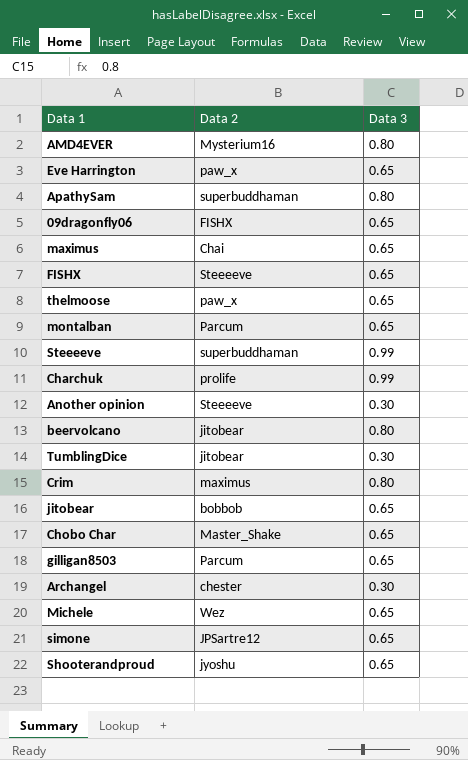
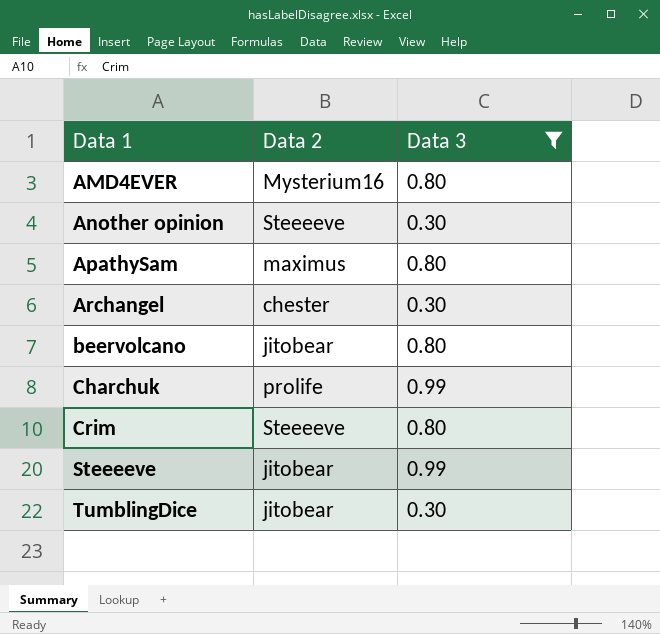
filter: none -> Data 3 != 0.65
row order: none -> Data 1 ascending
ApathySam | Data 2: superbuddhaman -> maximus
Crim | Data 2: maximus -> Steeeeve
Steeeeve | Data 2: superbuddhaman -> jitobear

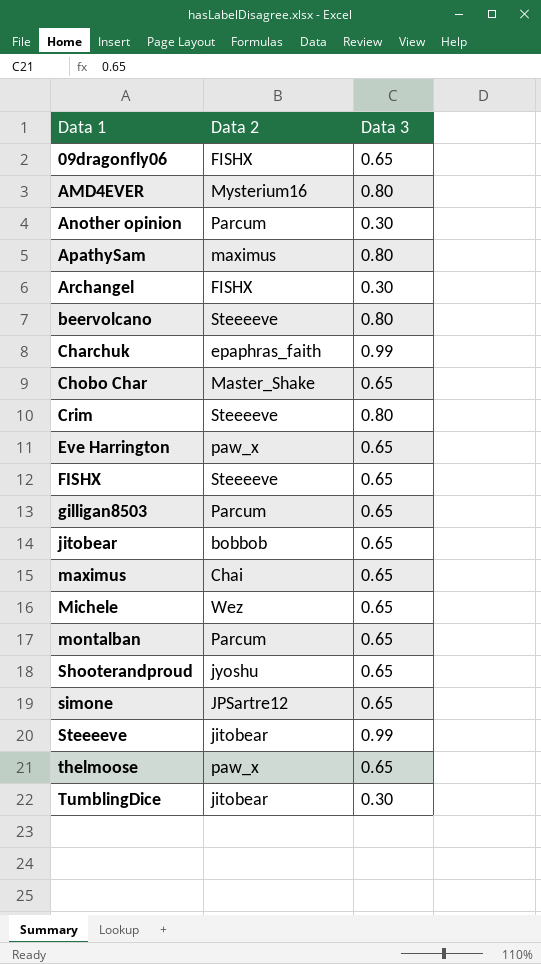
filter: Data 3 != 0.65 -> none
Another opinion | Data 2: Steeeeve -> Parcum
Archangel | Data 2: chester -> FISHX
beervolcano | Data 2: jitobear -> Steeeeve
Charchuk | Data 2: prolife -> epaphras_faith

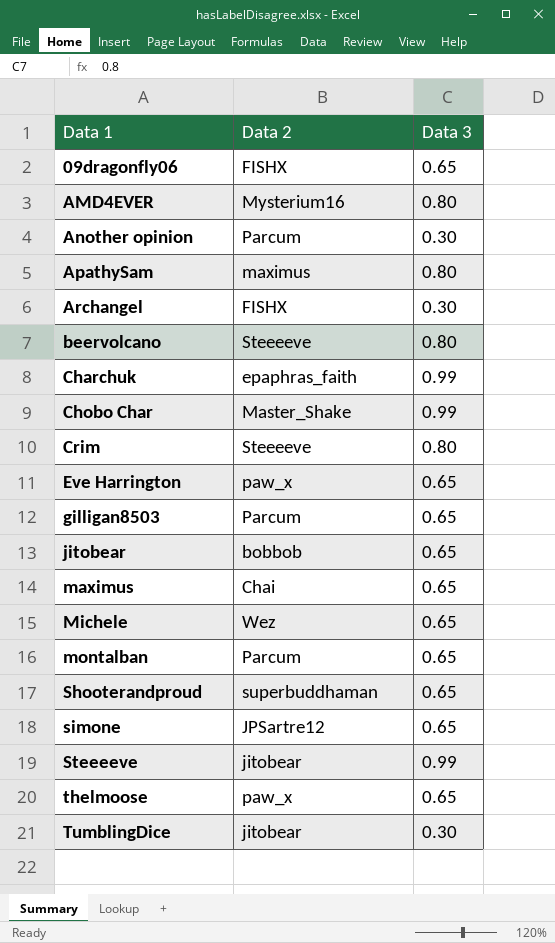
row FISHX: Steeeeve | 0.65 -> none
Chobo Char | Data 3: 0.65 -> 0.99
Shooterandproud | Data 2: jyoshu -> superbuddhaman

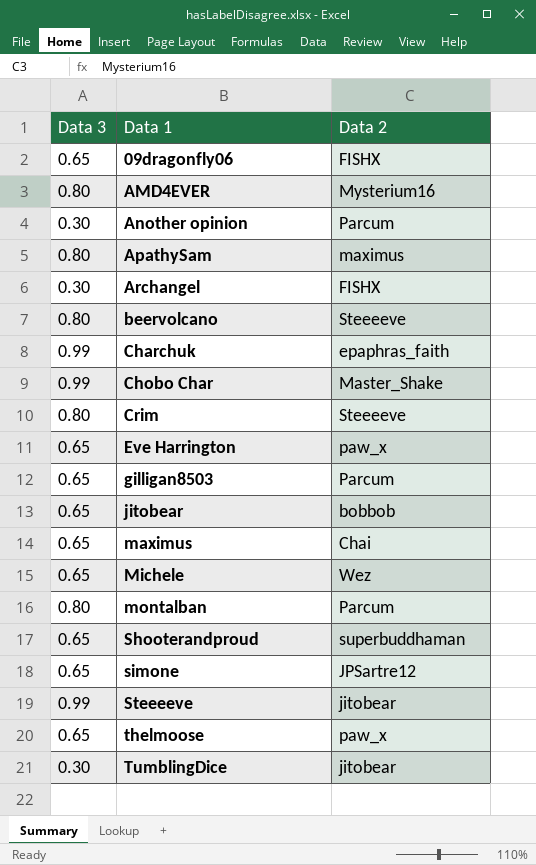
column Data 3 | position: 3 -> 1
montalban | Data 3: 0.65 -> 0.80

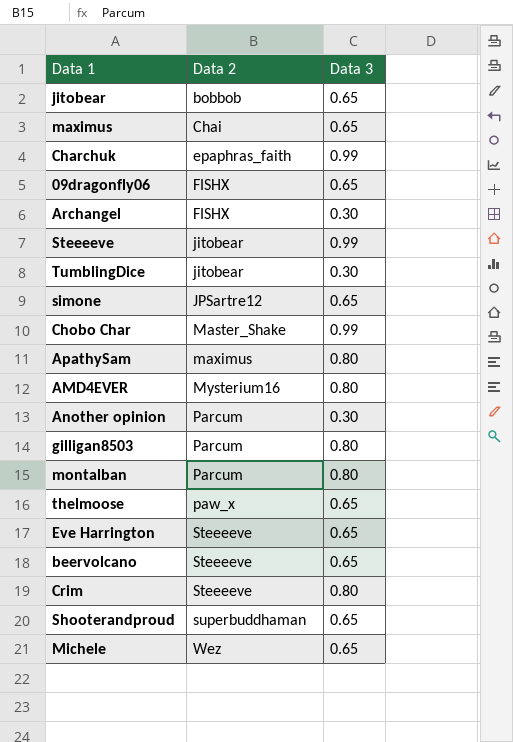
row order: Data 1 ascending -> Data 2 ascending
column Data 3 | position: 1 -> 3
gilligan8503 | Data 3: 0.65 -> 0.80
Eve Harrington | Data 2: paw_x -> Steeeeve
beervolcano | Data 3: 0.80 -> 0.65

